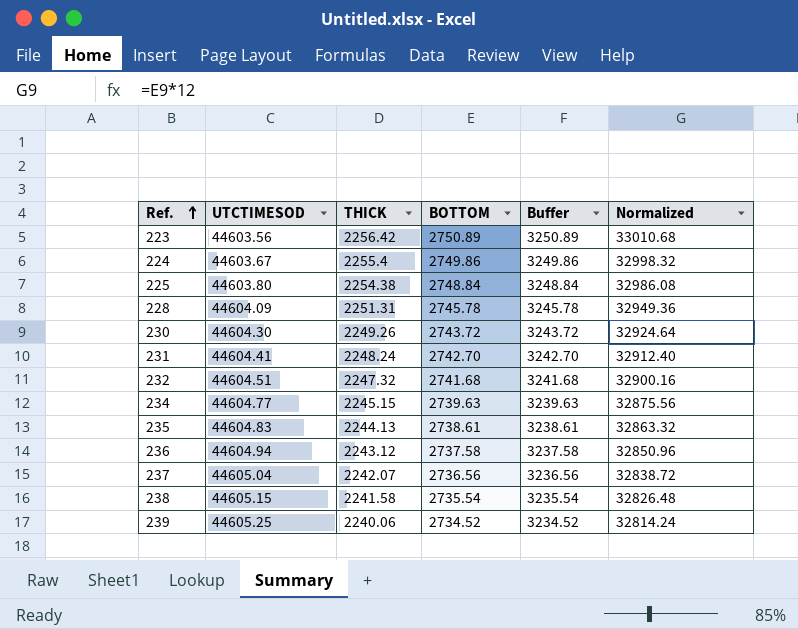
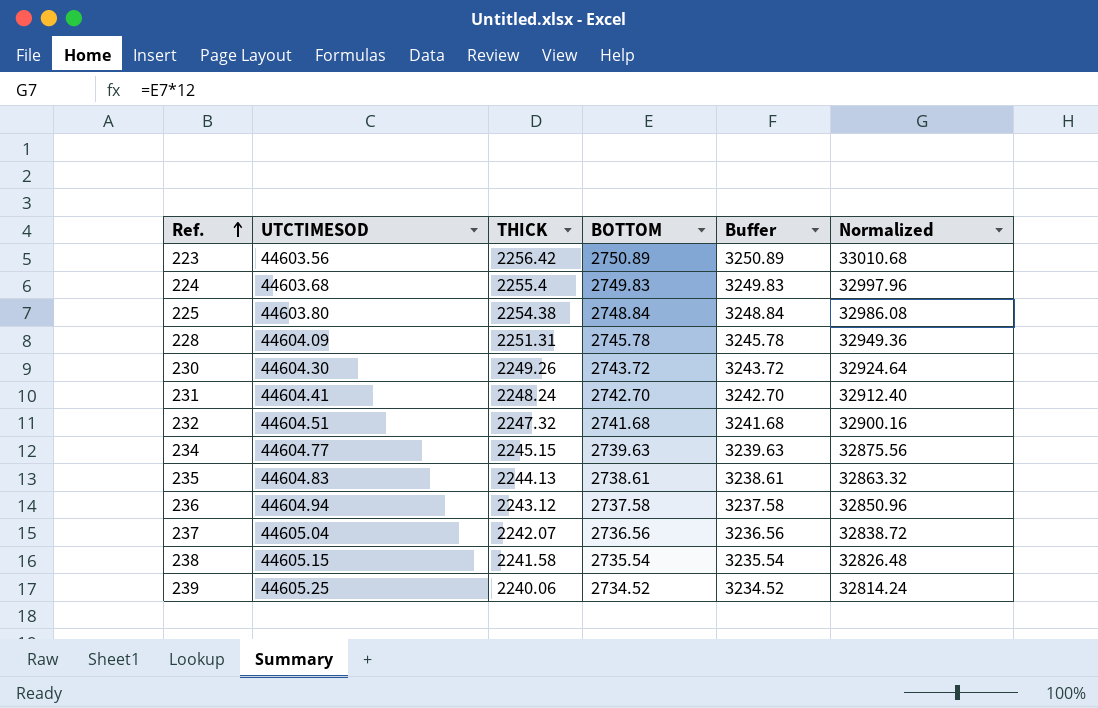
224 | UTCTIMESOD: 44603.67 -> 44603.68
224 | BOTTOM: 2749.86 -> 2749.83
224 | Buffer: 3249.86 -> 3249.83
224 | Normalized: 32998.32 -> 32997.96

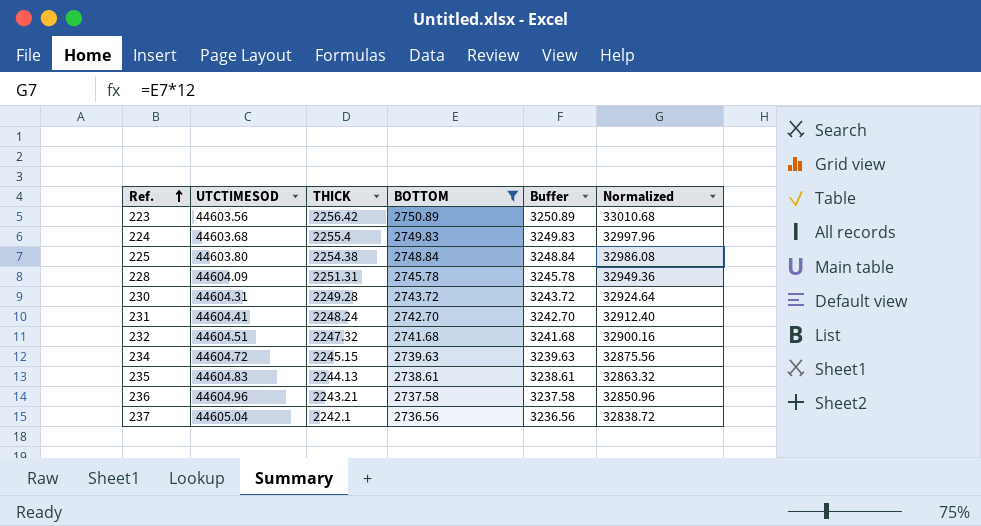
filter: none -> BOTTOM >= 2736.56
230 | UTCTIMESOD: 44604.30 -> 44604.31
230 | THICK: 2249.26 -> 2249.28
234 | UTCTIMESOD: 44604.77 -> 44604.72
236 | UTCTIMESOD: 44604.94 -> 44604.96
236 | THICK: 2243.12 -> 2243.21
237 | THICK: 2242.07 -> 2242.1

